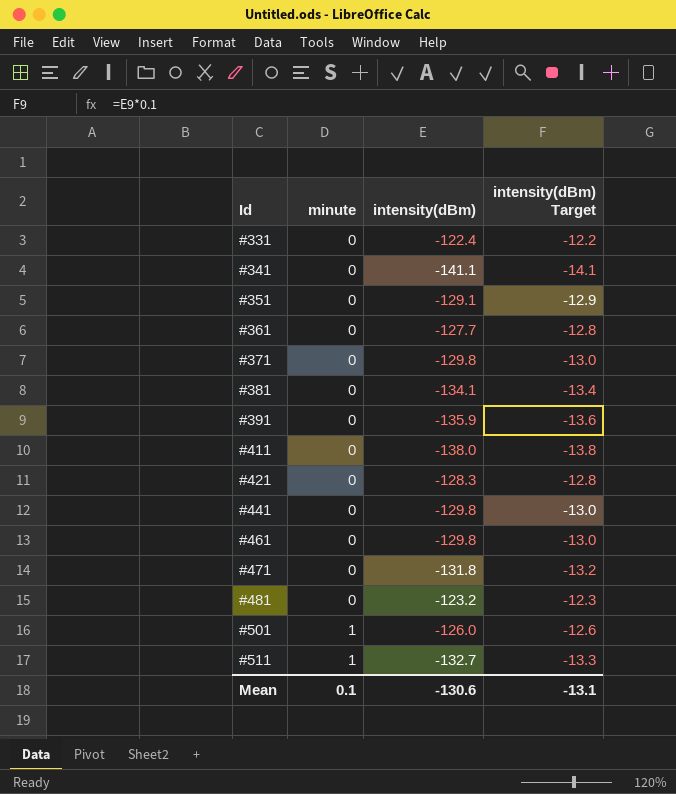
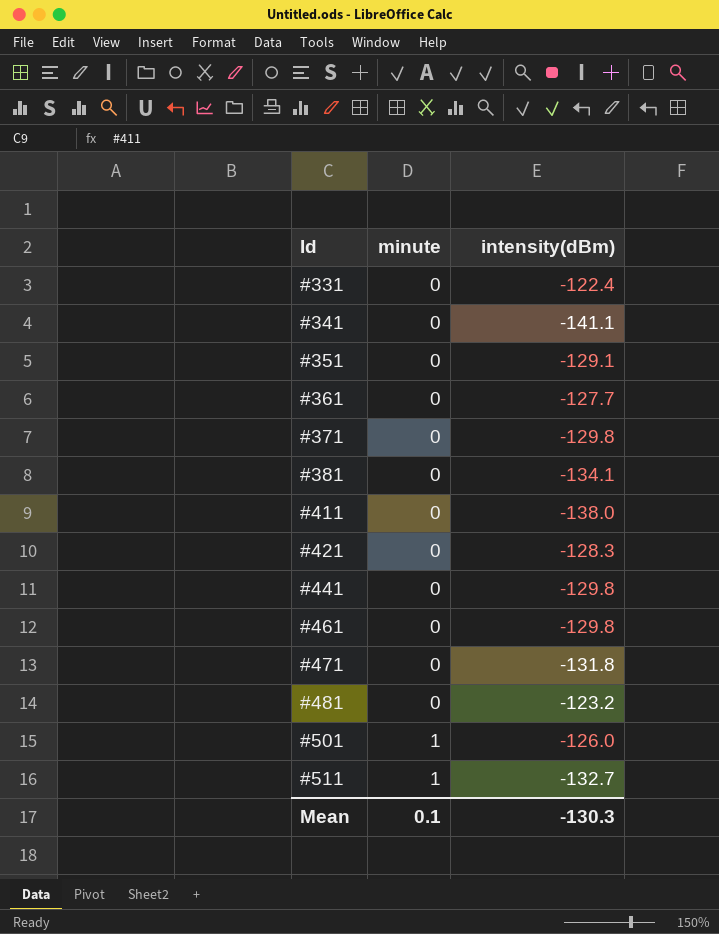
column intensity(dBm) Target | formula: [intensity(dBm)] * 0.1 -> none
row #391: 0 | -135.9 | -13.6 -> none
Mean | intensity(dBm): -130.6 -> -130.3

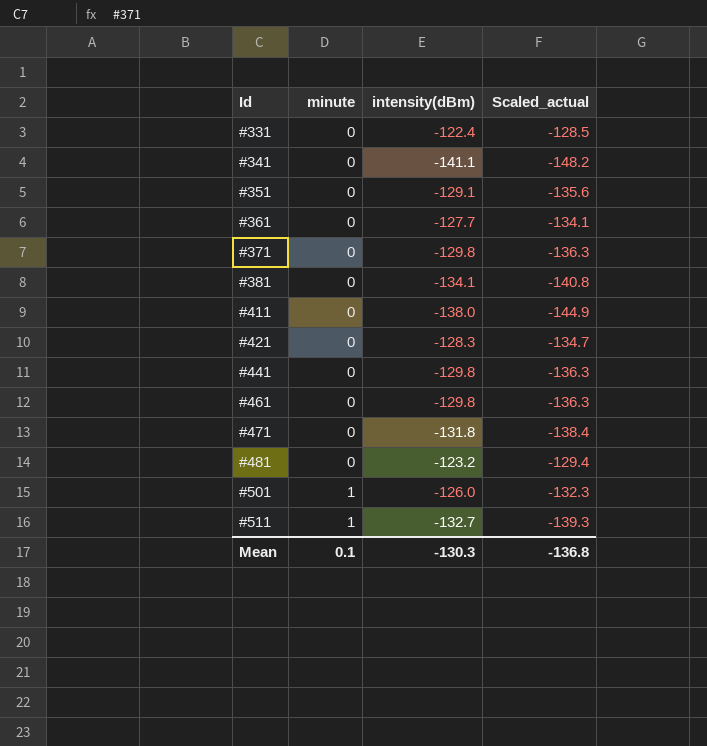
column Scaled_actual | formula: none -> [intensity(dBm)] * 1.05

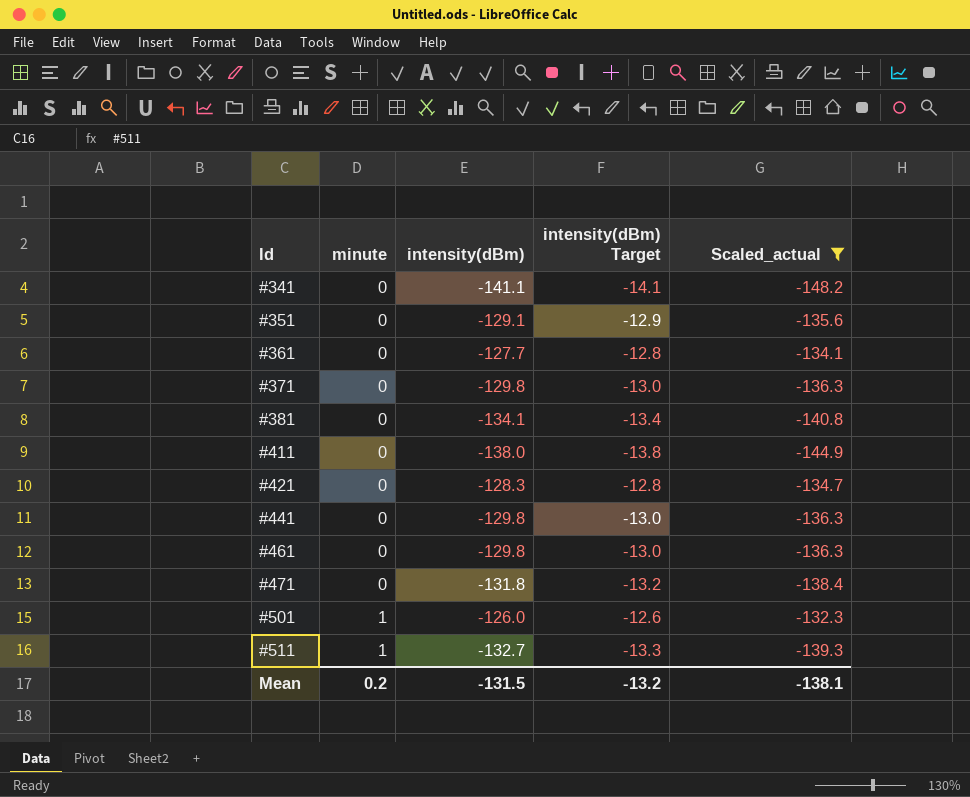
filter: none -> Scaled_actual <= -132.3
column intensity(dBm) Target | formula: none -> [intensity(dBm)] * 0.1
Mean | minute: 0.1 -> 0.2
Mean | intensity(dBm): -130.3 -> -131.5
Mean | Scaled_actual: -136.8 -> -138.1

